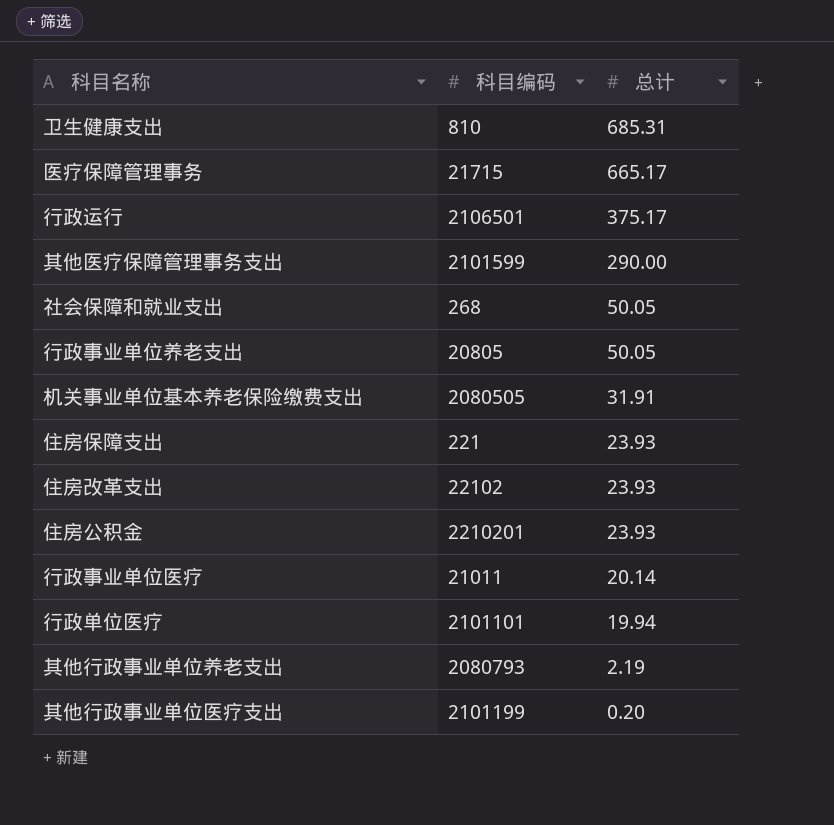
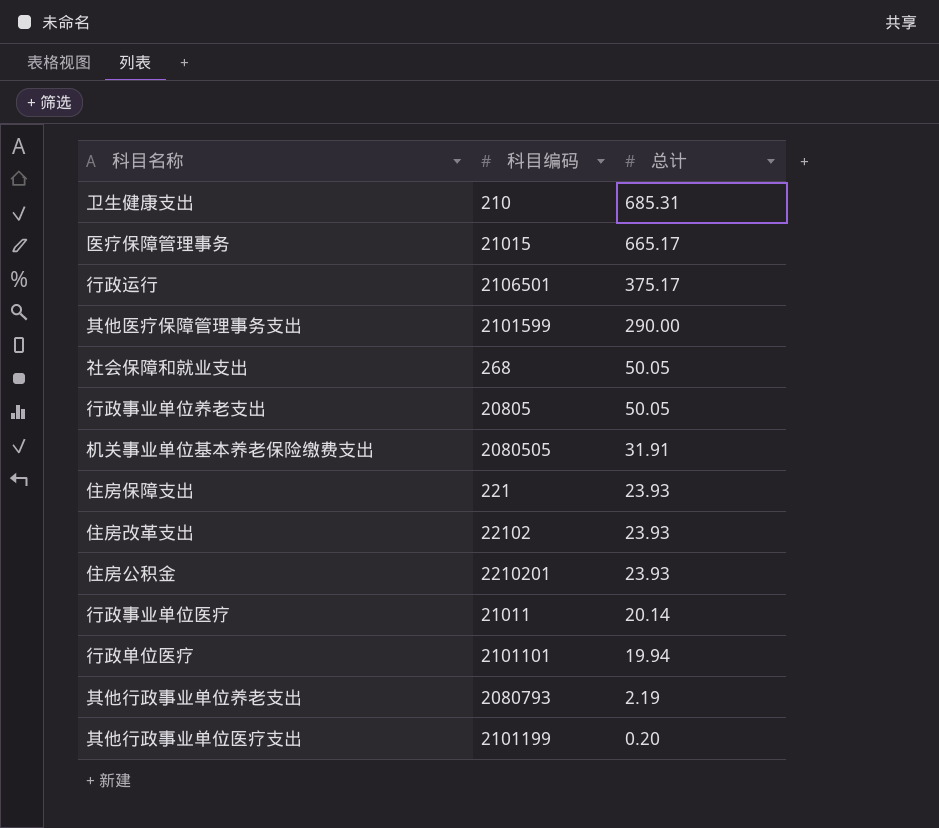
卫生健康支出 | 科目编码: 810 -> 210
医疗保障管理事务 | 科目编码: 21715 -> 21015

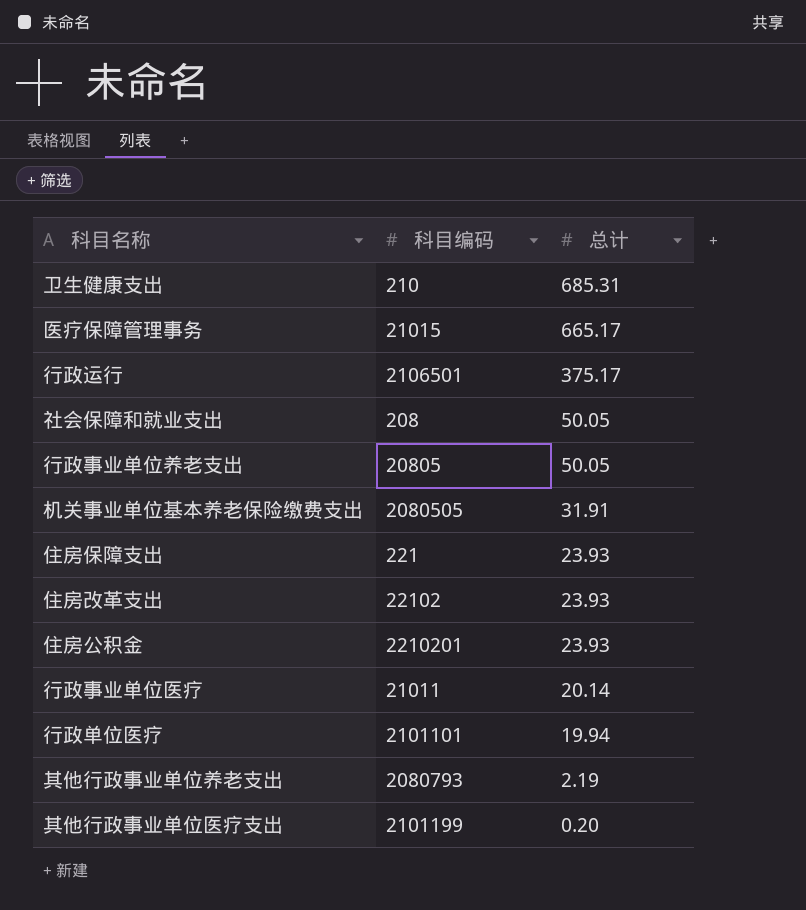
row 其他医疗保障管理事务支出: 2101599 | 290.00 -> none
社会保障和就业支出 | 科目编码: 268 -> 208

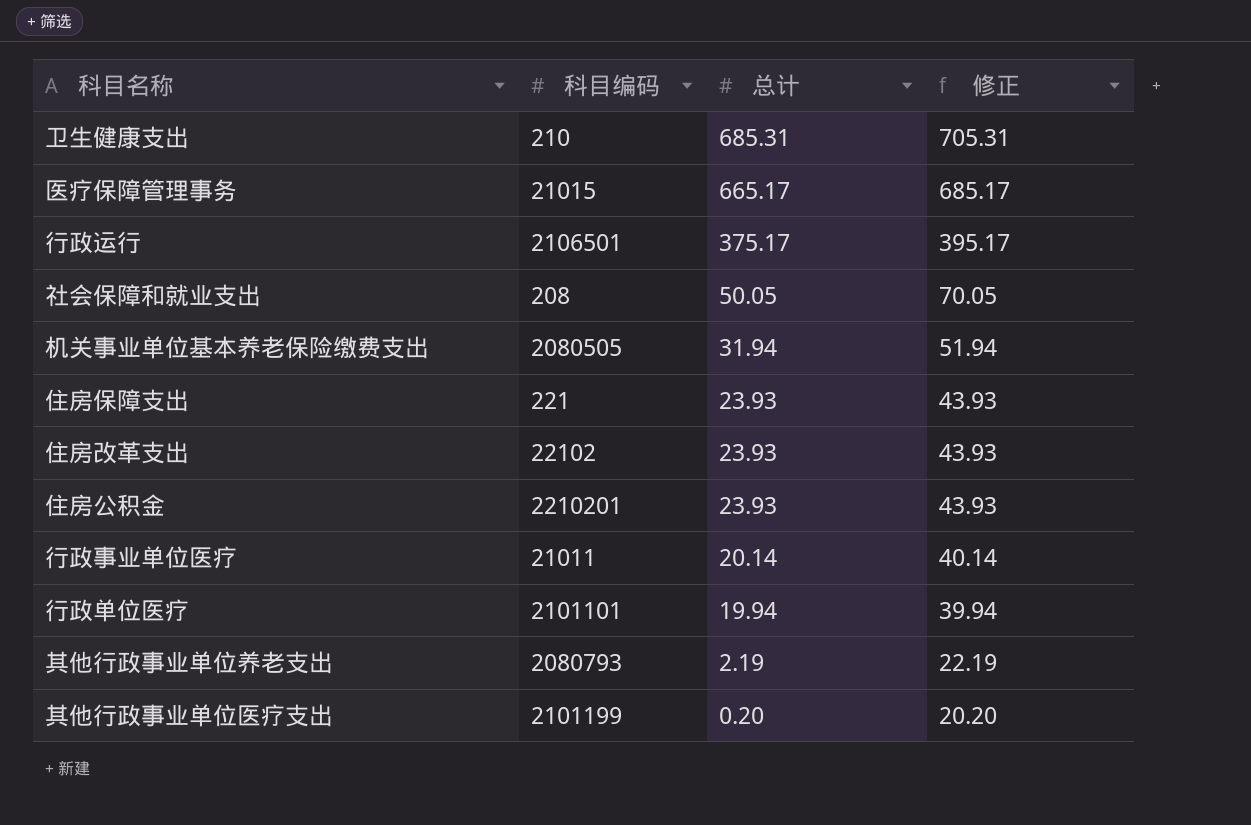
column 修正 | formula: none -> [总计] + 20
row 行政事业单位养老支出: 20805 | 50.05 -> none
机关事业单位基本养老保险缴费支出 | 总计: 31.91 -> 31.94

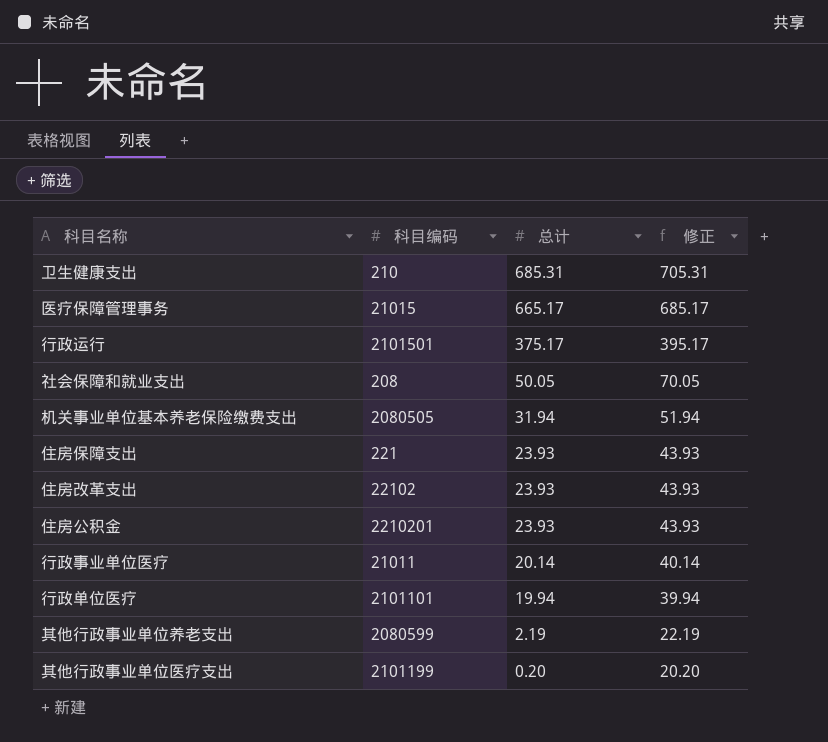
行政运行 | 科目编码: 2106501 -> 2101501
其他行政事业单位养老支出 | 科目编码: 2080793 -> 2080599

